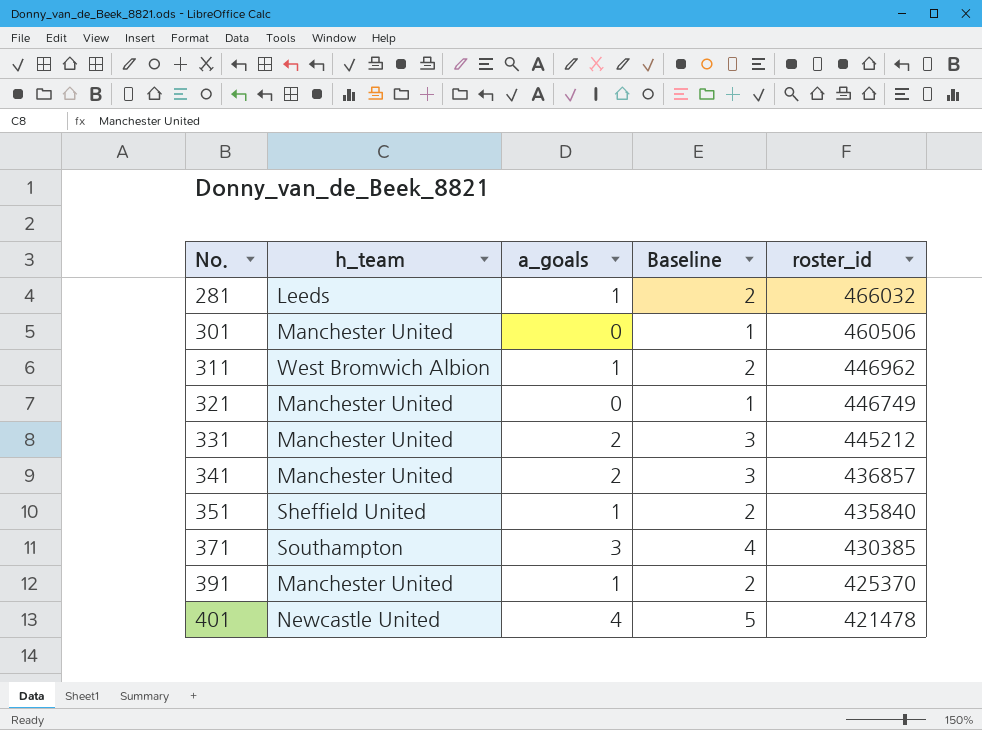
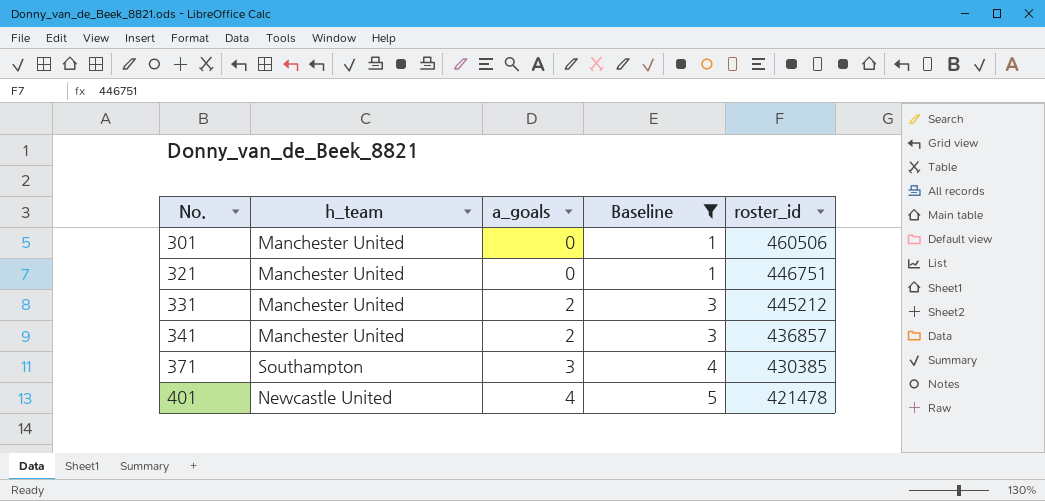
filter: none -> Baseline != 2
321 | roster_id: 446749 -> 446751

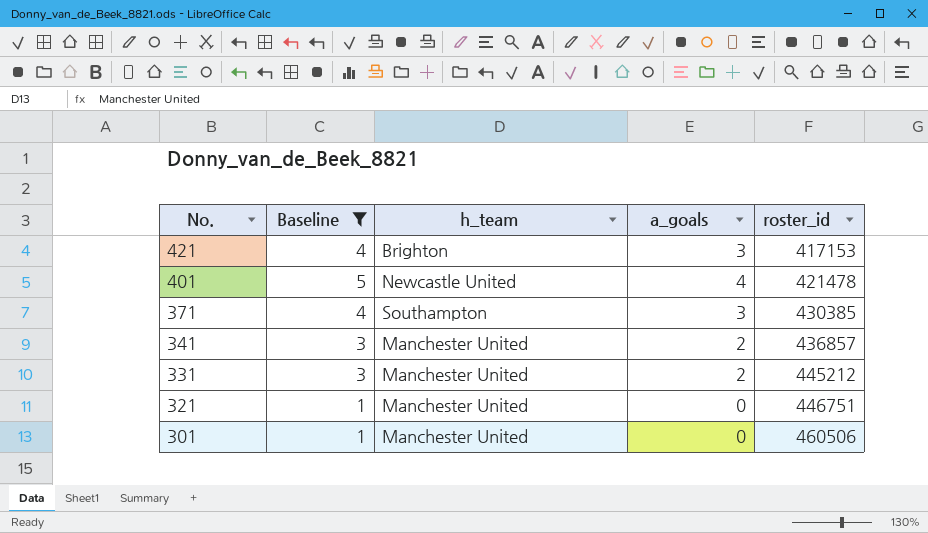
row order: No. ascending -> No. descending
column Baseline | position: 4 -> 2
row 421: none -> 4 | Brighton | 3 | 417153

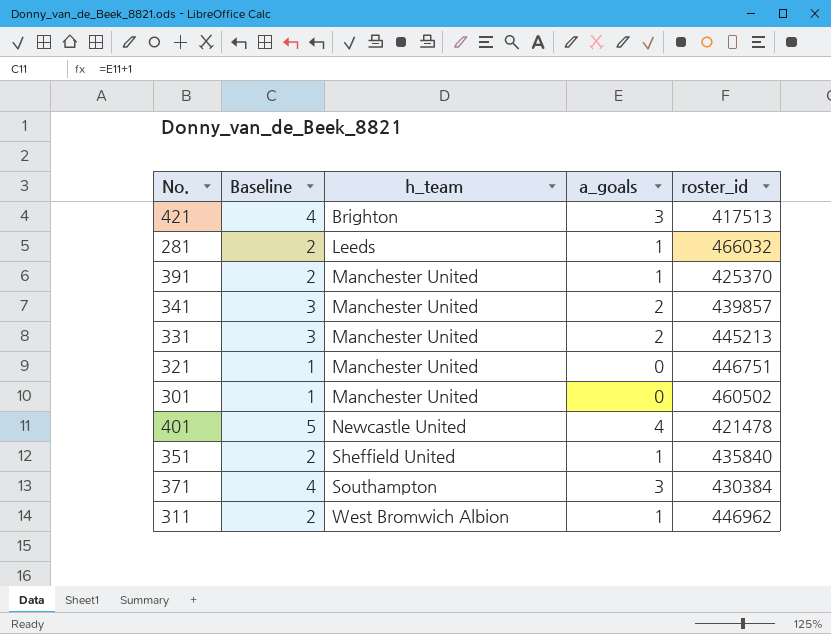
filter: Baseline != 2 -> none
row order: No. descending -> h_team ascending
421 | roster_id: 417153 -> 417513
341 | roster_id: 436857 -> 439857
331 | roster_id: 445212 -> 445213
301 | roster_id: 460506 -> 460502
371 | roster_id: 430385 -> 430384

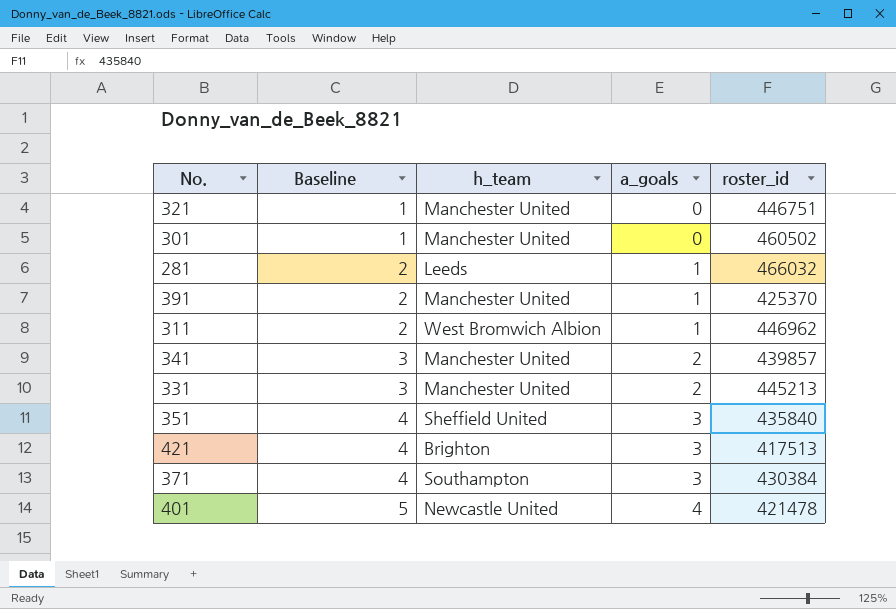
row order: h_team ascending -> Baseline ascending
351 | Baseline: 2 -> 4
351 | a_goals: 1 -> 3

